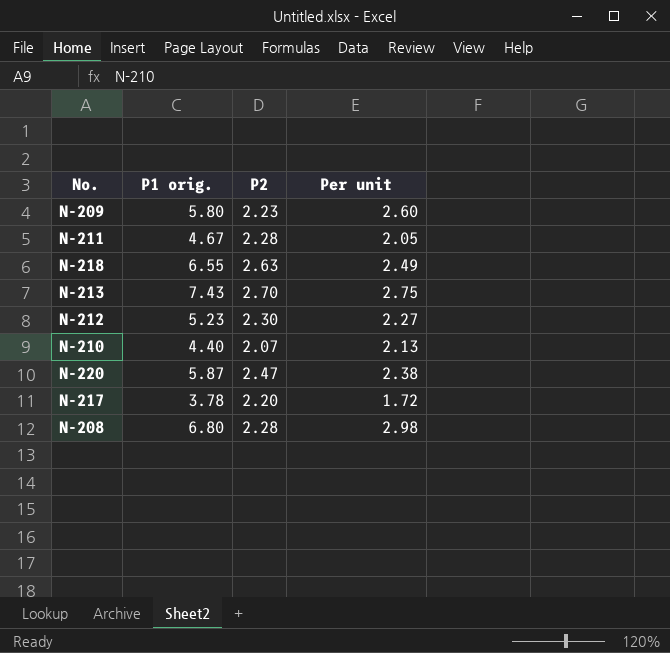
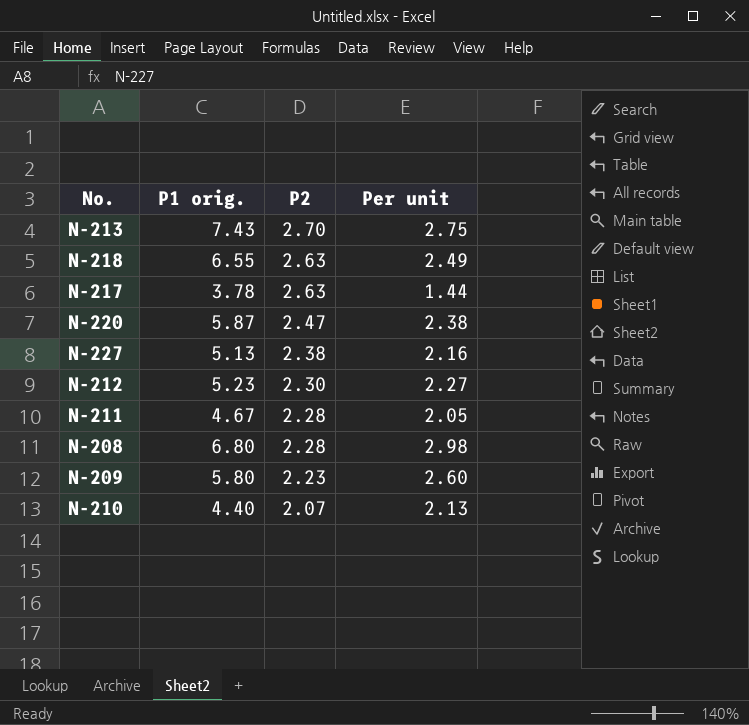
row order: none -> P2 descending
N-217 | P2: 2.20 -> 2.63
N-217 | Per unit: 1.72 -> 1.44
row N-227: none -> 5.13 | 2.38 | 2.16

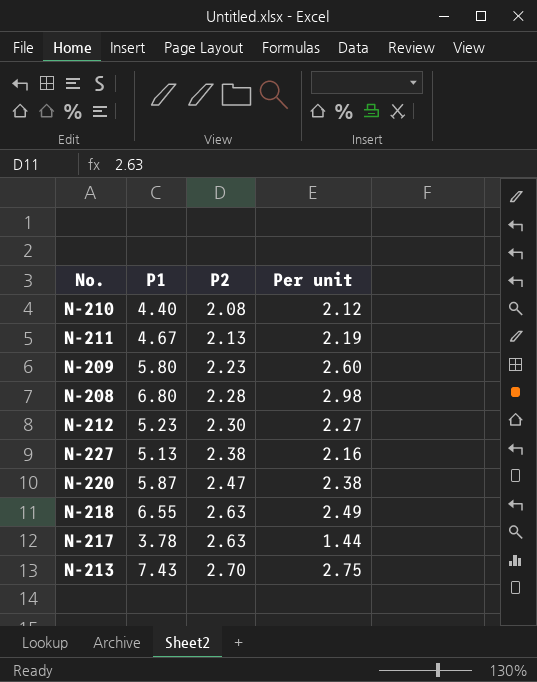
row order: P2 descending -> P2 ascending
column name: P1 orig. -> P1
N-210 | P2: 2.07 -> 2.08
N-210 | Per unit: 2.13 -> 2.12
N-211 | P2: 2.28 -> 2.13
N-211 | Per unit: 2.05 -> 2.19

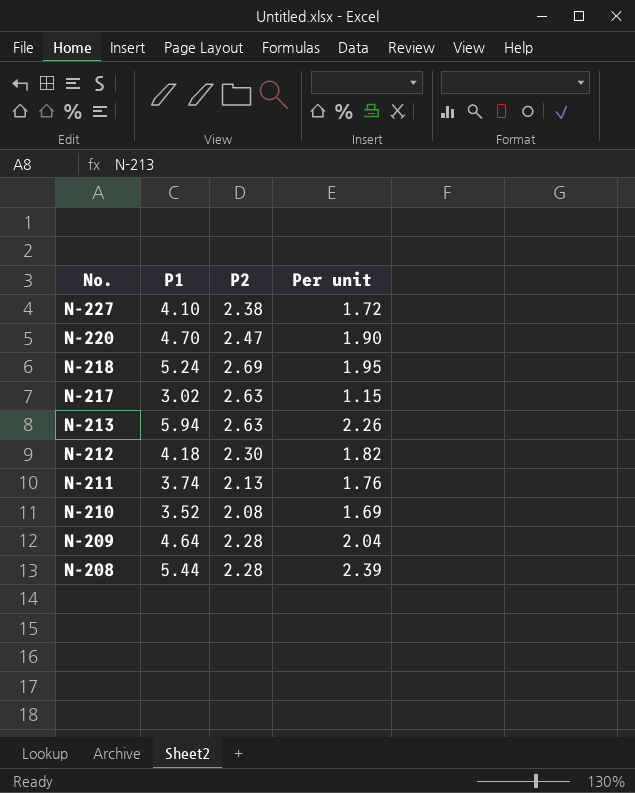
row order: P2 ascending -> No. descending
N-227 | P1: 5.13 -> 4.10
N-227 | Per unit: 2.16 -> 1.72
N-220 | P1: 5.87 -> 4.70
N-220 | Per unit: 2.38 -> 1.90
N-218 | P1: 6.55 -> 5.24
N-218 | P2: 2.63 -> 2.69
N-218 | Per unit: 2.49 -> 1.95
N-217 | P1: 3.78 -> 3.02
N-217 | Per unit: 1.44 -> 1.15
N-213 | P1: 7.43 -> 5.94
N-213 | P2: 2.70 -> 2.63
N-213 | Per unit: 2.75 -> 2.26
N-212 | P1: 5.23 -> 4.18
N-212 | Per unit: 2.27 -> 1.82
N-211 | P1: 4.67 -> 3.74
N-211 | Per unit: 2.19 -> 1.76
N-210 | P1: 4.40 -> 3.52
N-210 | Per unit: 2.12 -> 1.69
N-209 | P1: 5.80 -> 4.64
N-209 | P2: 2.23 -> 2.28
N-209 | Per unit: 2.60 -> 2.04
N-208 | P1: 6.80 -> 5.44
N-208 | Per unit: 2.98 -> 2.39

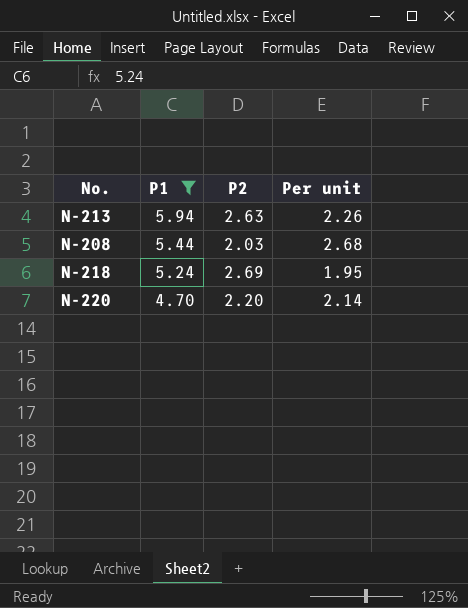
filter: none -> P1 >= 4.70
row order: No. descending -> P1 descending
N-208 | P2: 2.28 -> 2.03
N-208 | Per unit: 2.39 -> 2.68
N-220 | P2: 2.47 -> 2.20
N-220 | Per unit: 1.90 -> 2.14

